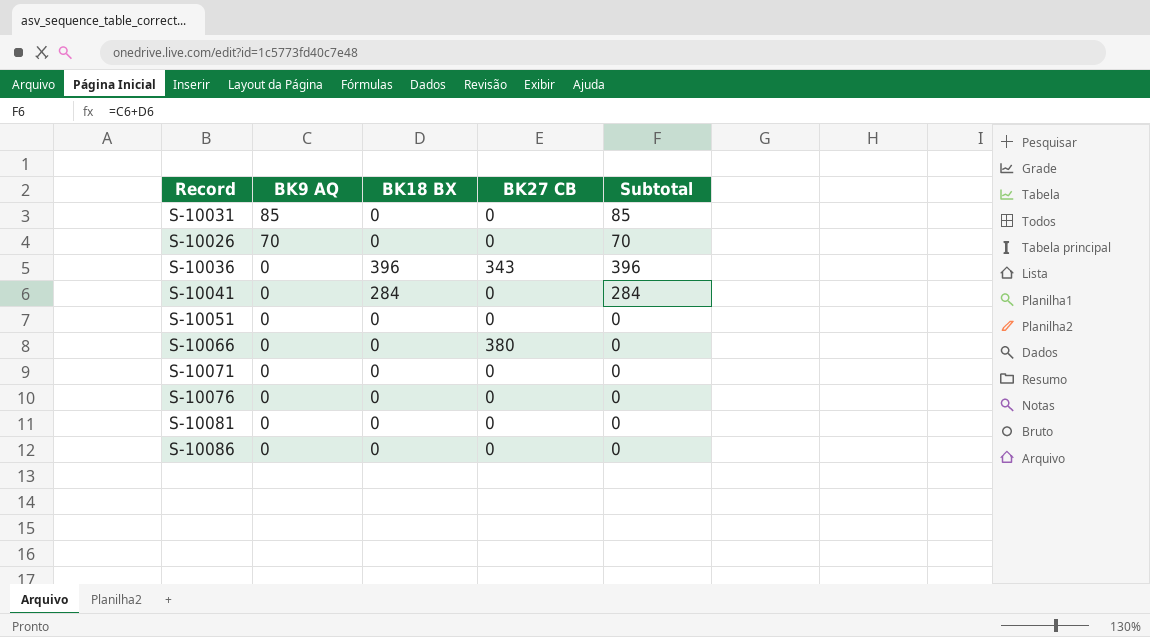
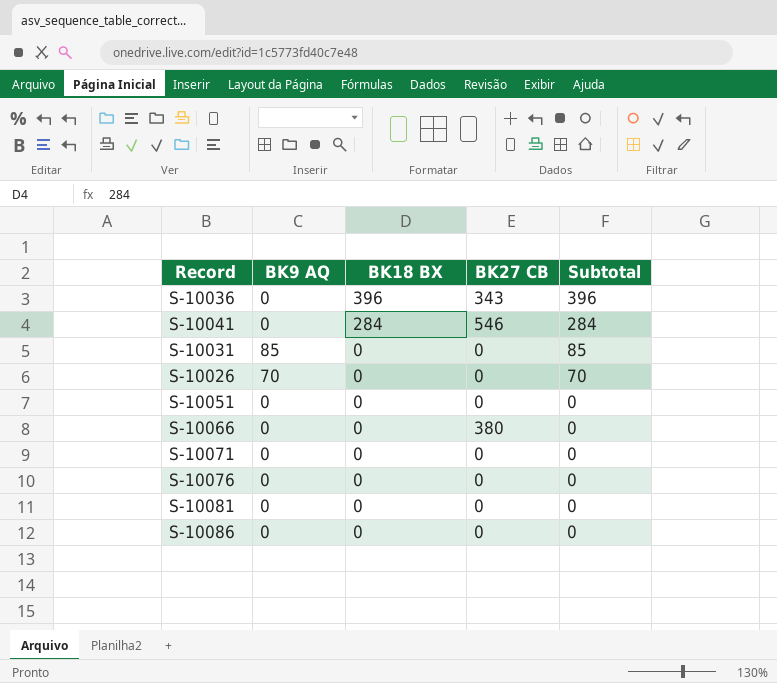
row order: BK9 AQ descending -> BK18 BX descending
S-10041 | BK27 CB: 0 -> 546

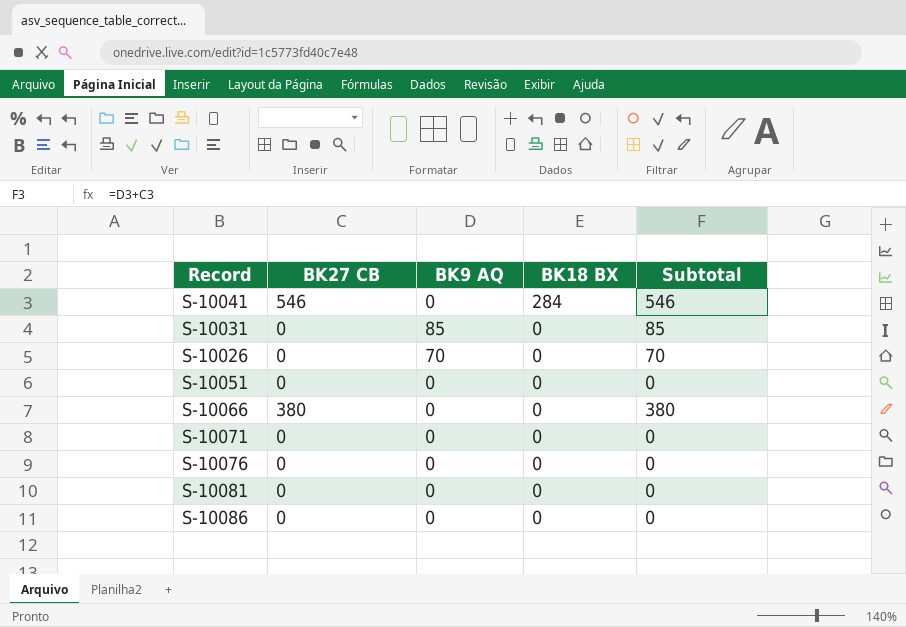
column BK27 CB | position: 4 -> 2
column Subtotal | formula: [BK9 AQ] + [BK18 BX] -> [BK27 CB] + [BK9 AQ]
row S-10036: 0 | 396 | 343 | 396 -> none

